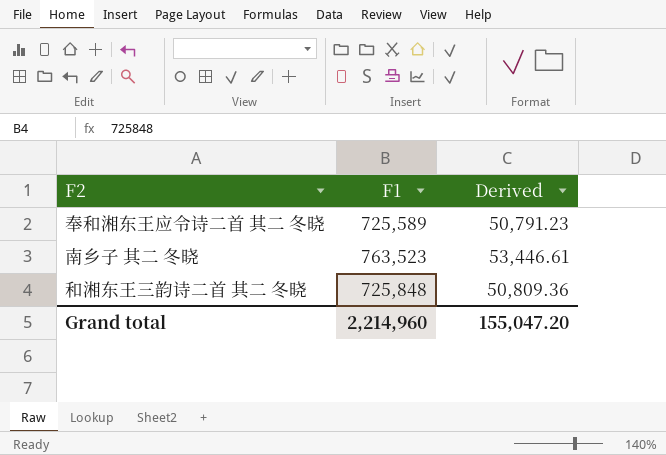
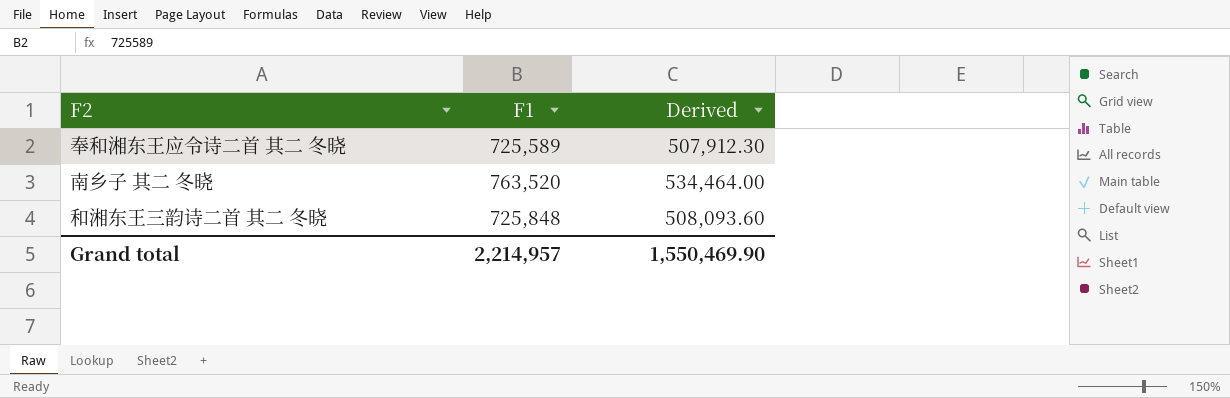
column Derived | formula: [F1] * 0.07 -> [F1] * 0.7
南乡子 其二 冬晓 | F1: 763,523 -> 763,520
Grand total | F1: 2,214,960 -> 2,214,957
Grand total | Derived: 155,047.20 -> 1,550,469.90

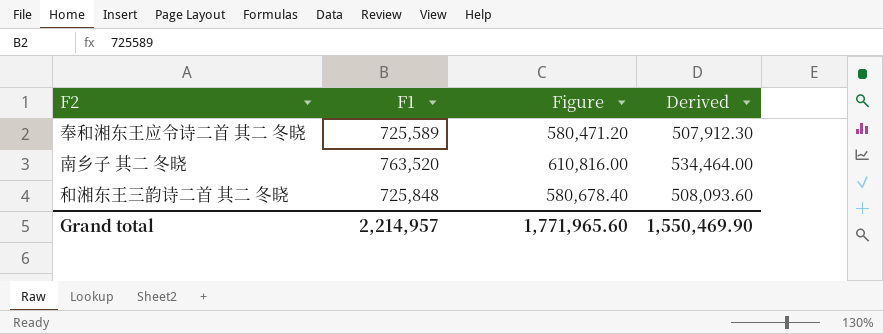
column Figure | formula: none -> [F1] * 0.8

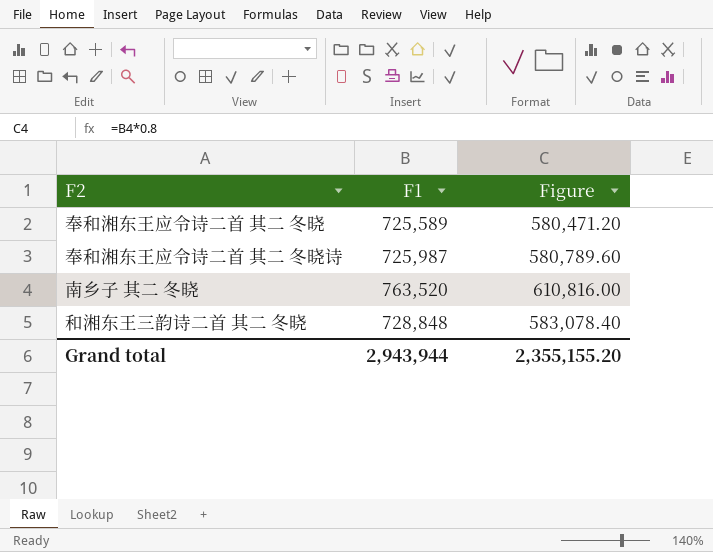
column Derived | formula: [F1] * 0.7 -> none
row 奉和湘东王应令诗二首 其二 冬晓诗: none -> 725,987 | 580,789.60
和湘东王三韵诗二首 其二 冬晓 | F1: 725,848 -> 728,848
和湘东王三韵诗二首 其二 冬晓 | Figure: 580,678.40 -> 583,078.40
Grand total | F1: 2,214,957 -> 2,943,944
Grand total | Figure: 1,771,965.60 -> 2,355,155.20

